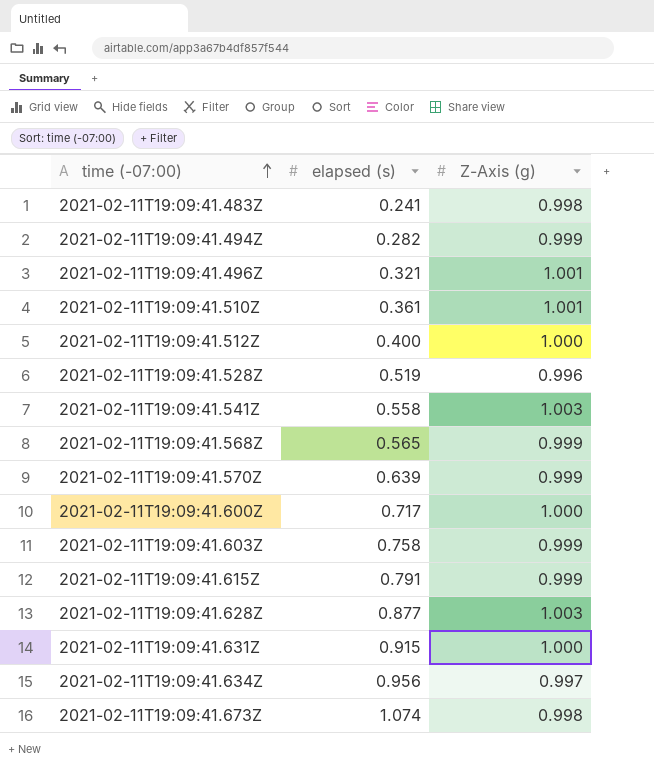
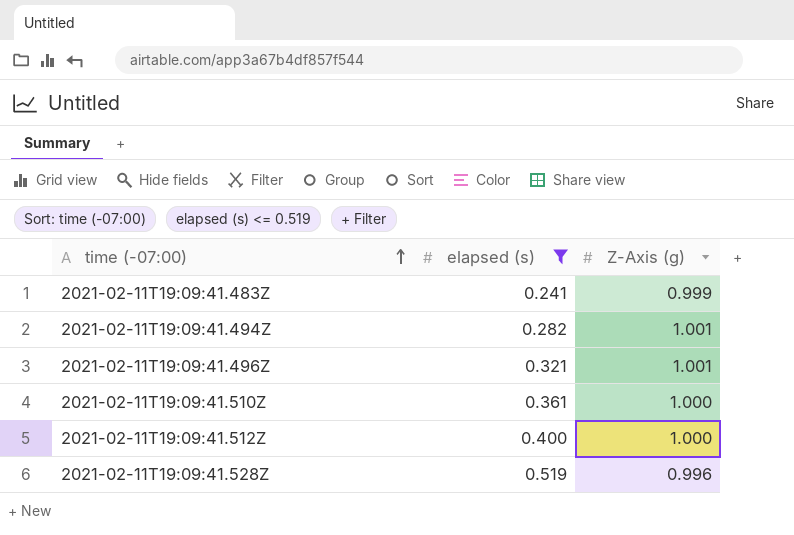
filter: none -> elapsed (s) <= 0.519
2021-02-11T19:09:41.483Z | Z-Axis (g): 0.998 -> 0.999
2021-02-11T19:09:41.494Z | Z-Axis (g): 0.999 -> 1.001
2021-02-11T19:09:41.510Z | Z-Axis (g): 1.001 -> 1.000

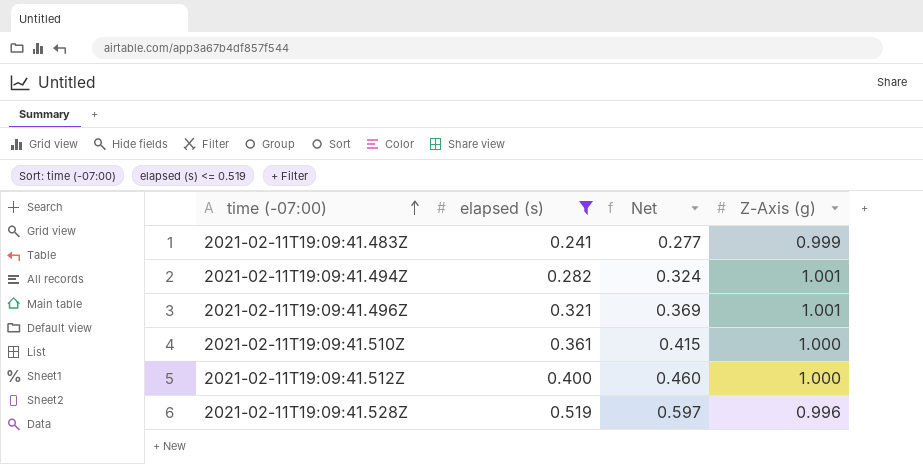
column Net | formula: none -> [elapsed (s)] * 1.15

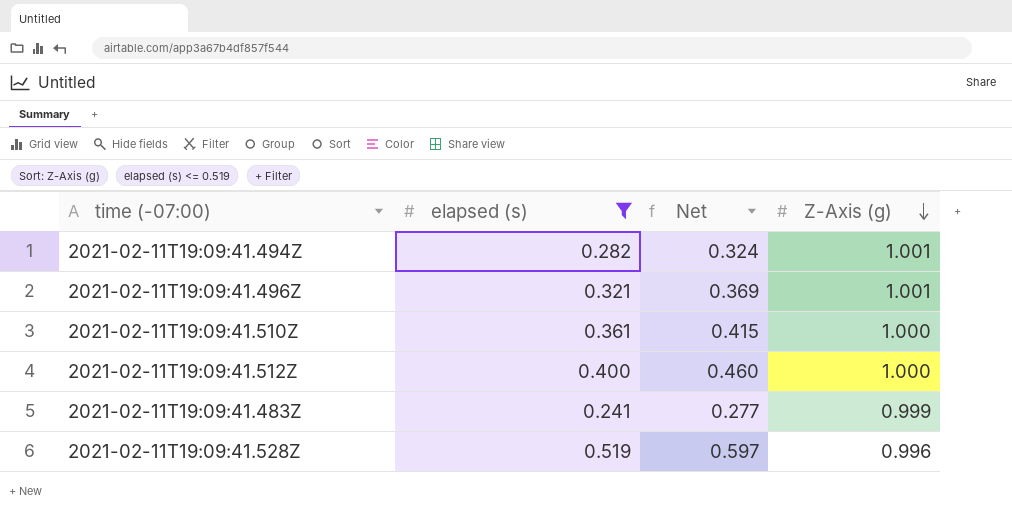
row order: time (-07:00) ascending -> Z-Axis (g) descending

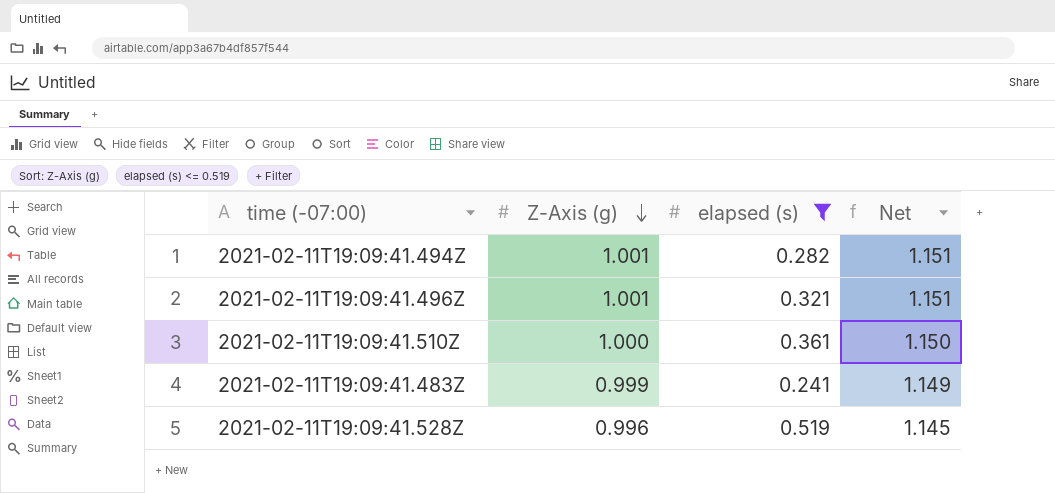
column Z-Axis (g) | position: 4 -> 2
column Net | formula: [elapsed (s)] * 1.15 -> [Z-Axis (g)] * 1.15
row 2021-02-11T19:09:41.512Z: 0.400 | 0.460 | 1.000 -> none

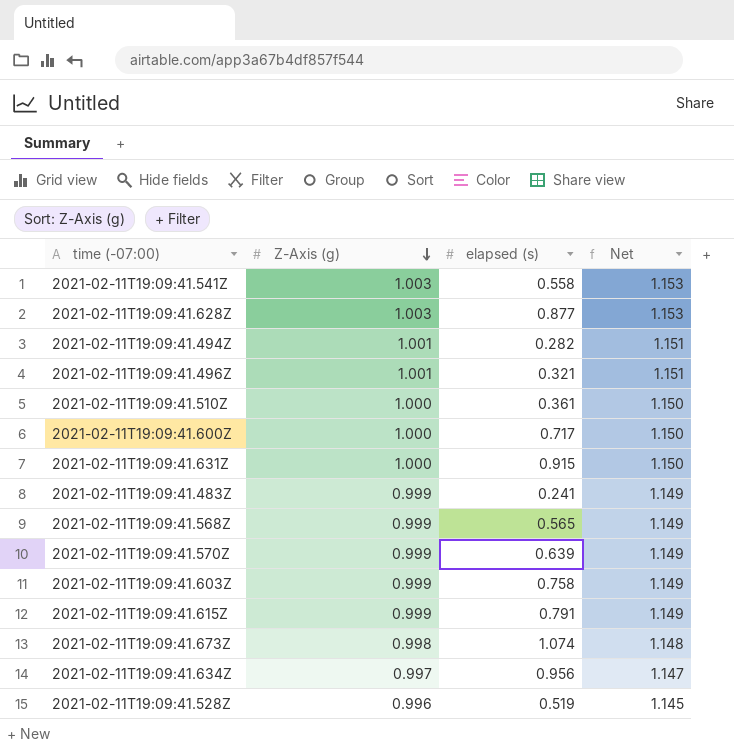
filter: elapsed (s) <= 0.519 -> none

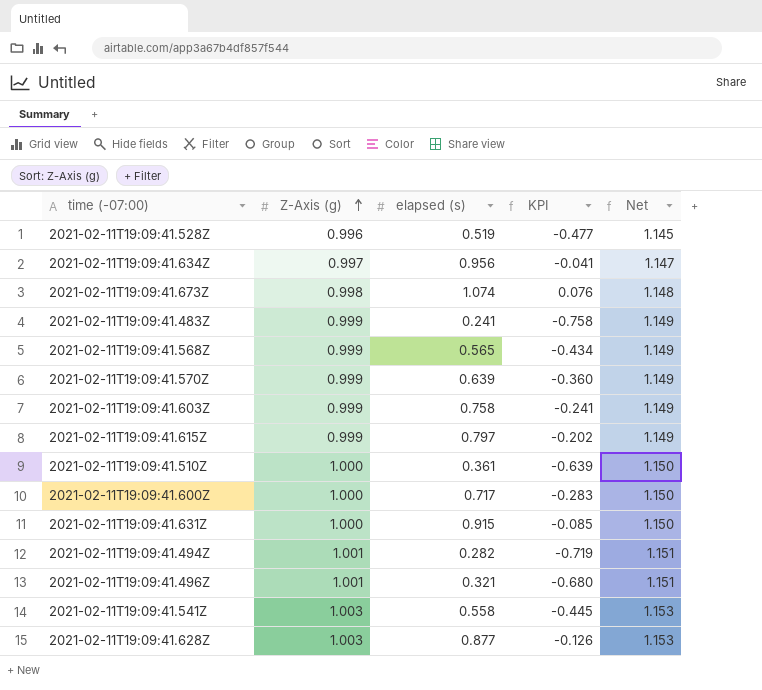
row order: Z-Axis (g) descending -> Z-Axis (g) ascending
column KPI | formula: none -> [elapsed (s)] - [Z-Axis (g)]
2021-02-11T19:09:41.615Z | elapsed (s): 0.791 -> 0.797

